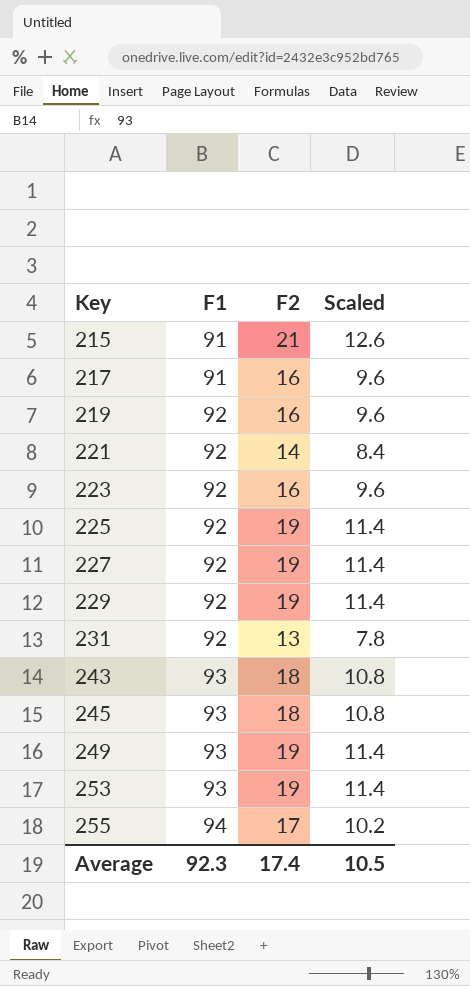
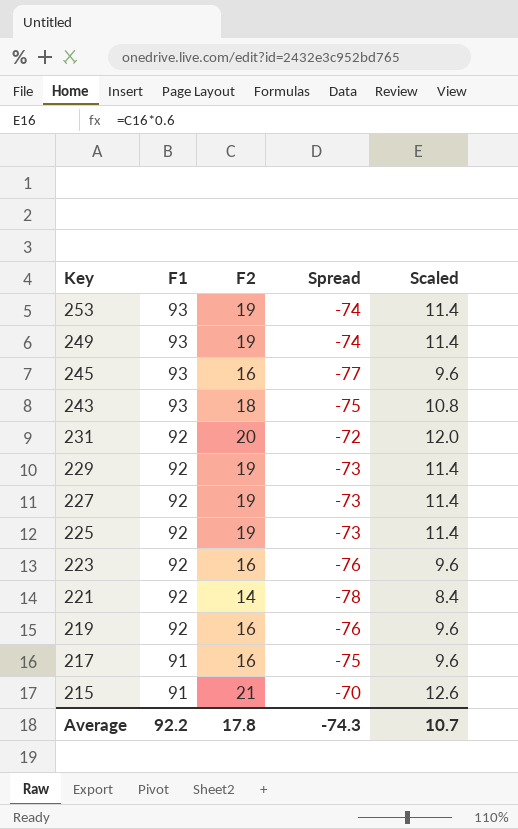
row order: Key ascending -> Key descending
column Spread | formula: none -> [F2] - [F1]
row 255: 94 | 17 | 10.2 -> none
245 | F2: 18 -> 16
245 | Scaled: 10.8 -> 9.6
231 | F2: 13 -> 20
231 | Scaled: 7.8 -> 12.0
Average | F1: 92.3 -> 92.2
Average | F2: 17.4 -> 17.8
Average | Scaled: 10.5 -> 10.7

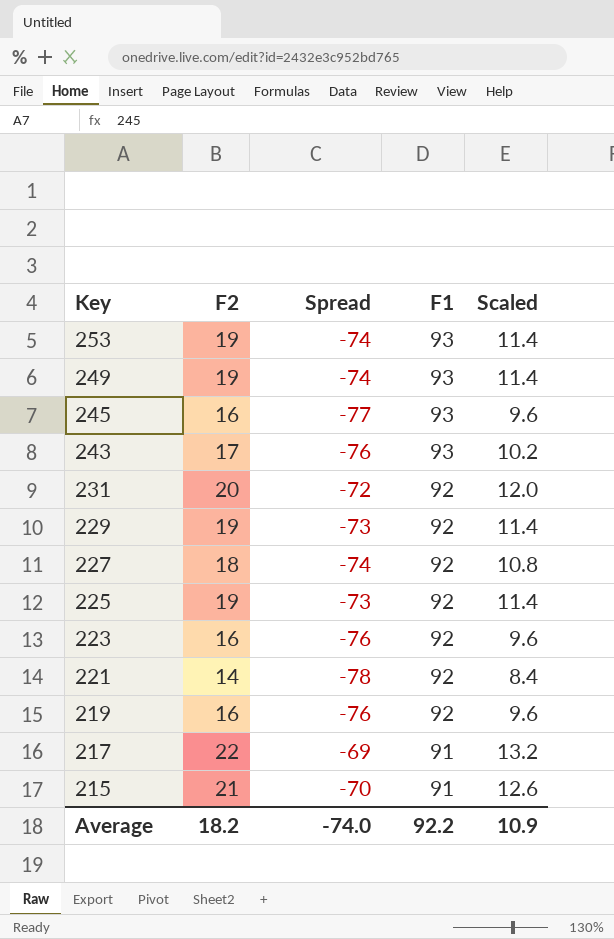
column F1 | position: 2 -> 4
243 | F2: 18 -> 17
243 | Spread: -75 -> -76
243 | Scaled: 10.8 -> 10.2
227 | F2: 19 -> 18
227 | Spread: -73 -> -74
227 | Scaled: 11.4 -> 10.8
217 | F2: 16 -> 22
217 | Spread: -75 -> -69
217 | Scaled: 9.6 -> 13.2
Average | F2: 17.8 -> 18.2
Average | Spread: -74.3 -> -74.0
Average | Scaled: 10.7 -> 10.9

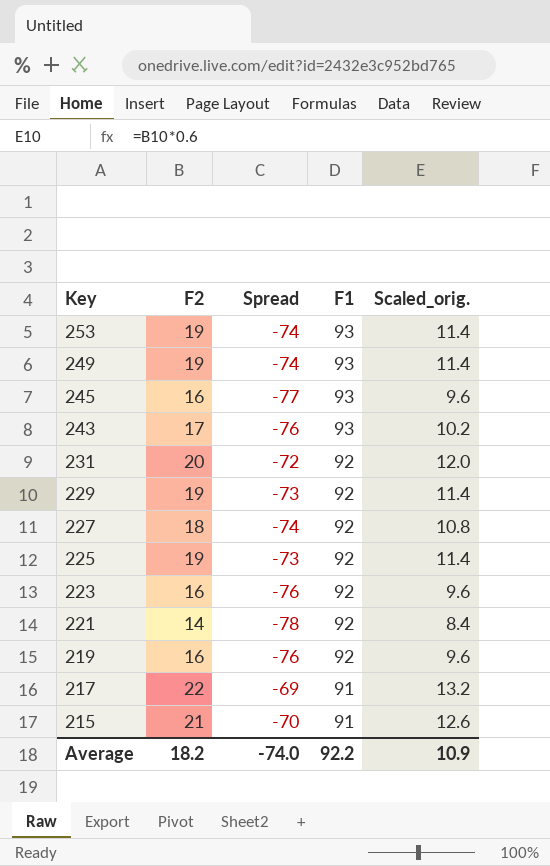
column name: Scaled -> Scaled_orig.

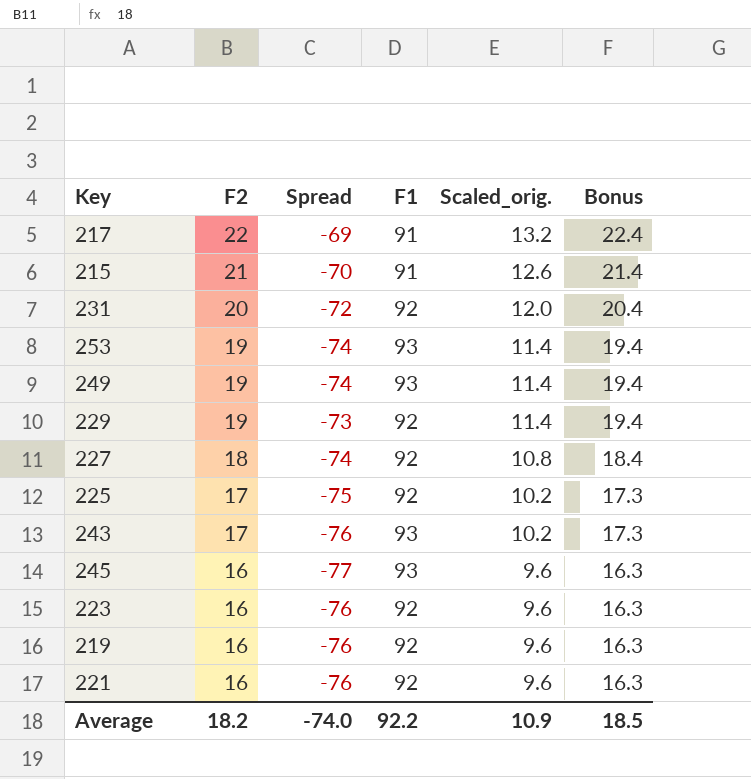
row order: Key descending -> F2 descending
column Bonus | formula: none -> [F2] * 1.02
225 | F2: 19 -> 17
225 | Spread: -73 -> -75
225 | Scaled_orig.: 11.4 -> 10.2
221 | F2: 14 -> 16
221 | Spread: -78 -> -76
221 | Scaled_orig.: 8.4 -> 9.6

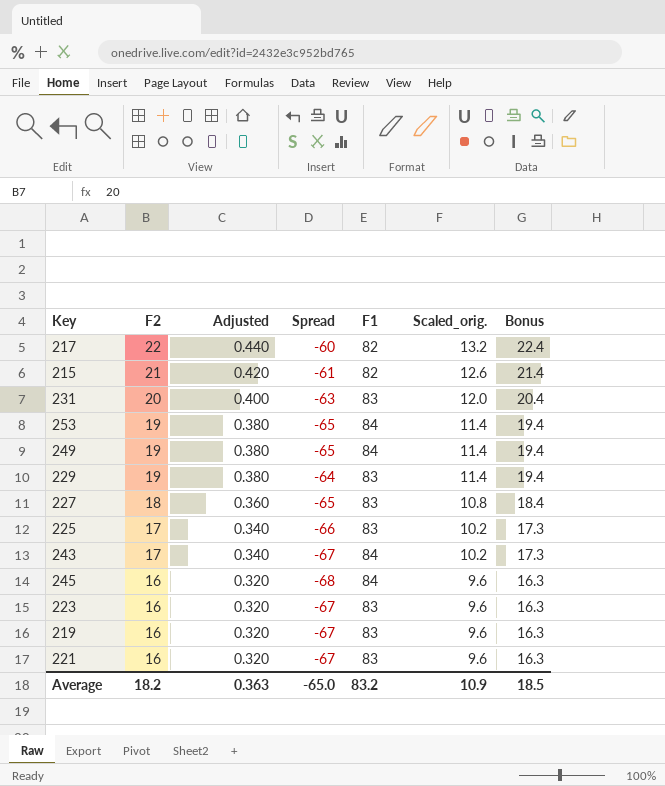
column Adjusted | formula: none -> [F2] * 0.02
217 | Spread: -69 -> -60
217 | F1: 91 -> 82
215 | Spread: -70 -> -61
215 | F1: 91 -> 82
231 | Spread: -72 -> -63
231 | F1: 92 -> 83
253 | Spread: -74 -> -65
253 | F1: 93 -> 84
249 | Spread: -74 -> -65
249 | F1: 93 -> 84
229 | Spread: -73 -> -64
229 | F1: 92 -> 83
227 | Spread: -74 -> -65
227 | F1: 92 -> 83
225 | Spread: -75 -> -66
225 | F1: 92 -> 83
243 | Spread: -76 -> -67
243 | F1: 93 -> 84
245 | Spread: -77 -> -68
245 | F1: 93 -> 84
223 | Spread: -76 -> -67
223 | F1: 92 -> 83
219 | Spread: -76 -> -67
219 | F1: 92 -> 83
221 | Spread: -76 -> -67
221 | F1: 92 -> 83
Average | Spread: -74.0 -> -65.0
Average | F1: 92.2 -> 83.2

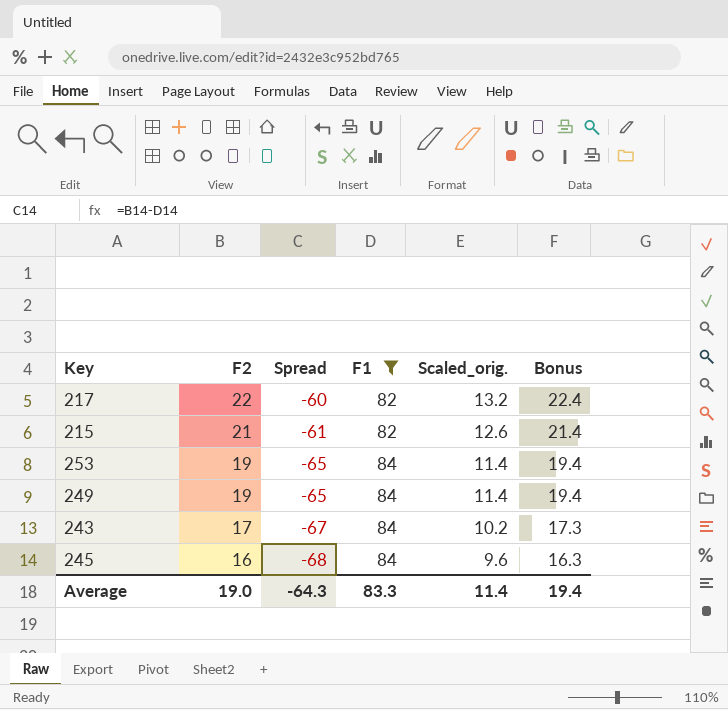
filter: none -> F1 != 83
column Adjusted | formula: [F2] * 0.02 -> none
Average | F2: 18.2 -> 19.0
Average | Spread: -65.0 -> -64.3
Average | F1: 83.2 -> 83.3
Average | Scaled_orig.: 10.9 -> 11.4
Average | Bonus: 18.5 -> 19.4

